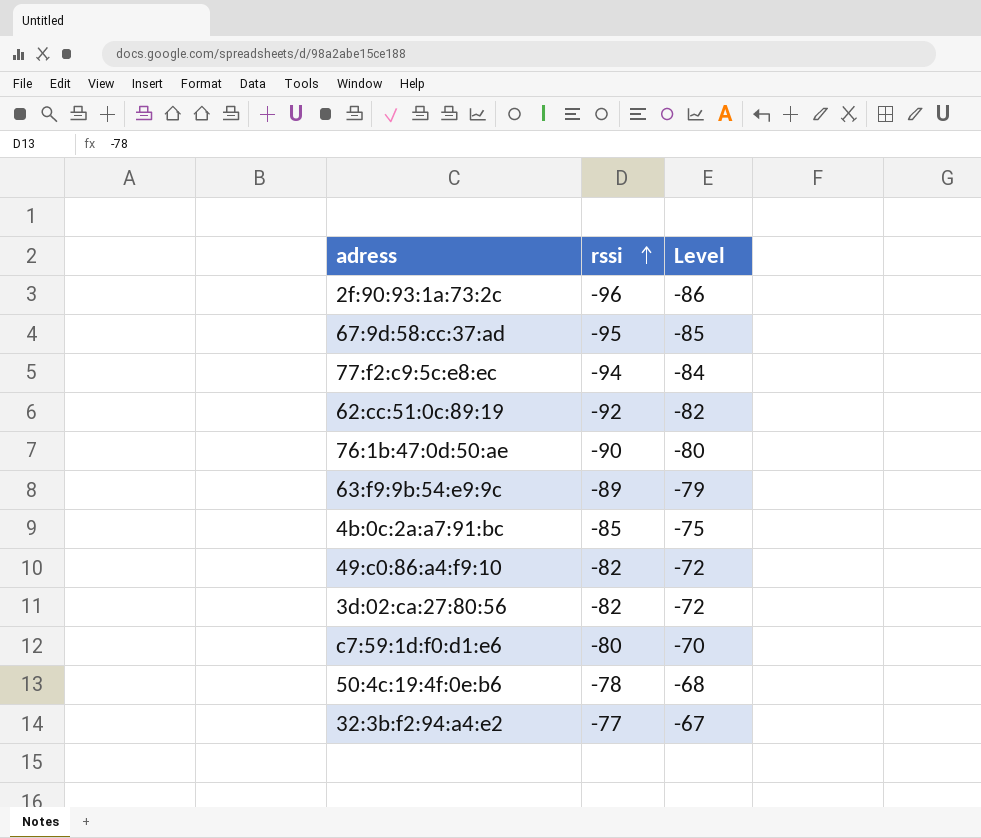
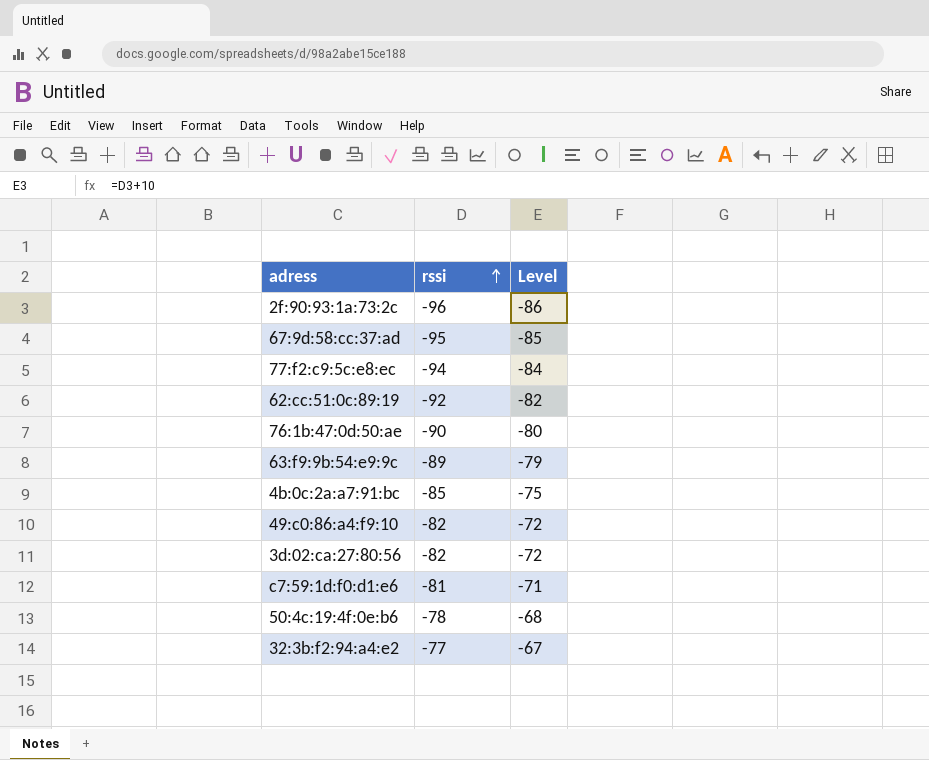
c7:59:1d:f0:d1:e6 | rssi: -80 -> -81
c7:59:1d:f0:d1:e6 | Level: -70 -> -71

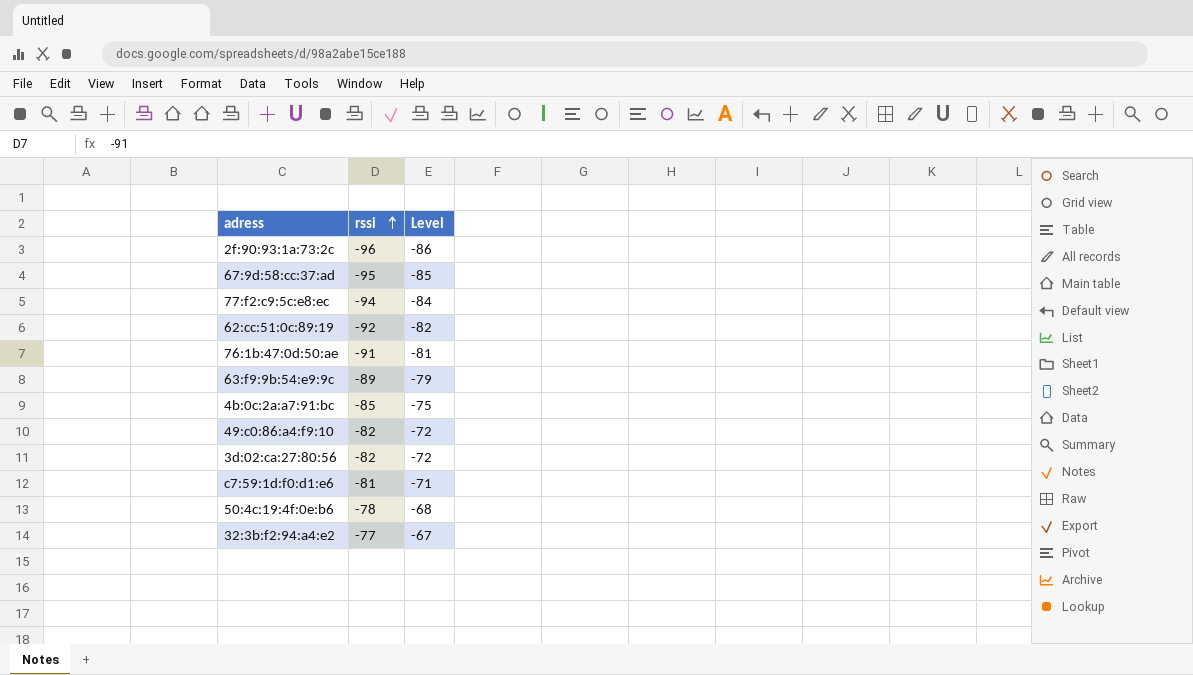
76:1b:47:0d:50:ae | rssi: -90 -> -91
76:1b:47:0d:50:ae | Level: -80 -> -81

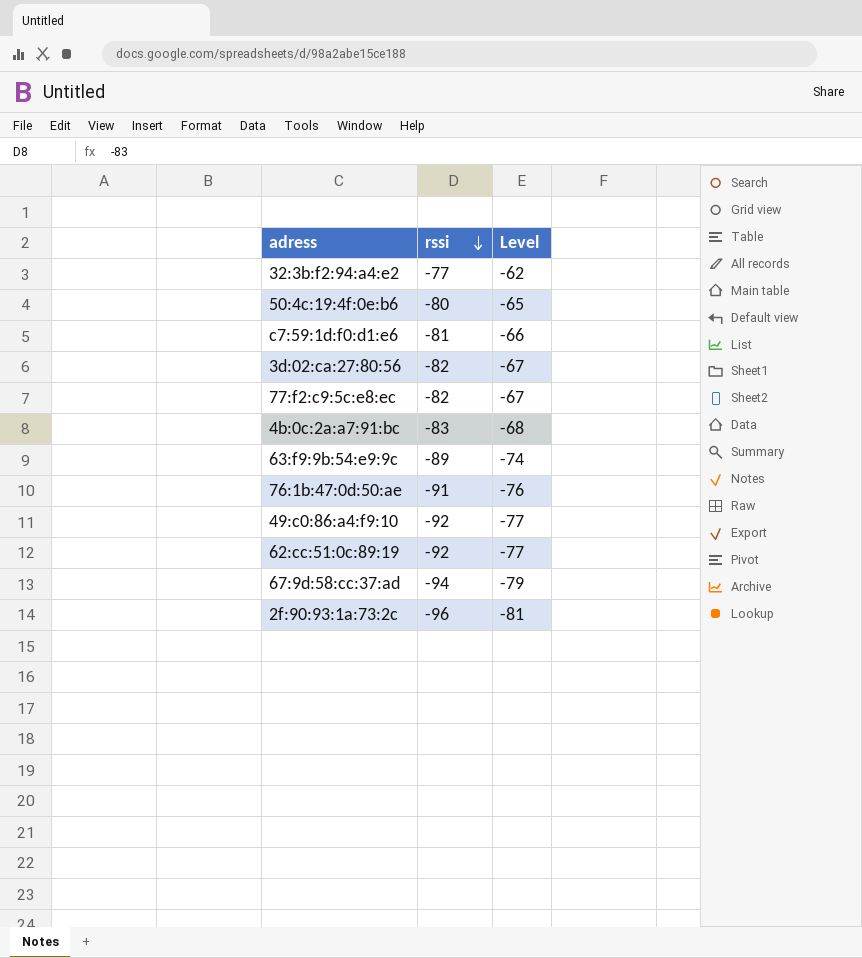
row order: rssi ascending -> rssi descending
column Level | formula: [rssi] + 10 -> [rssi] + 15
50:4c:19:4f:0e:b6 | rssi: -78 -> -80
77:f2:c9:5c:e8:ec | rssi: -94 -> -82
4b:0c:2a:a7:91:bc | rssi: -85 -> -83
49:c0:86:a4:f9:10 | rssi: -82 -> -92
67:9d:58:cc:37:ad | rssi: -95 -> -94

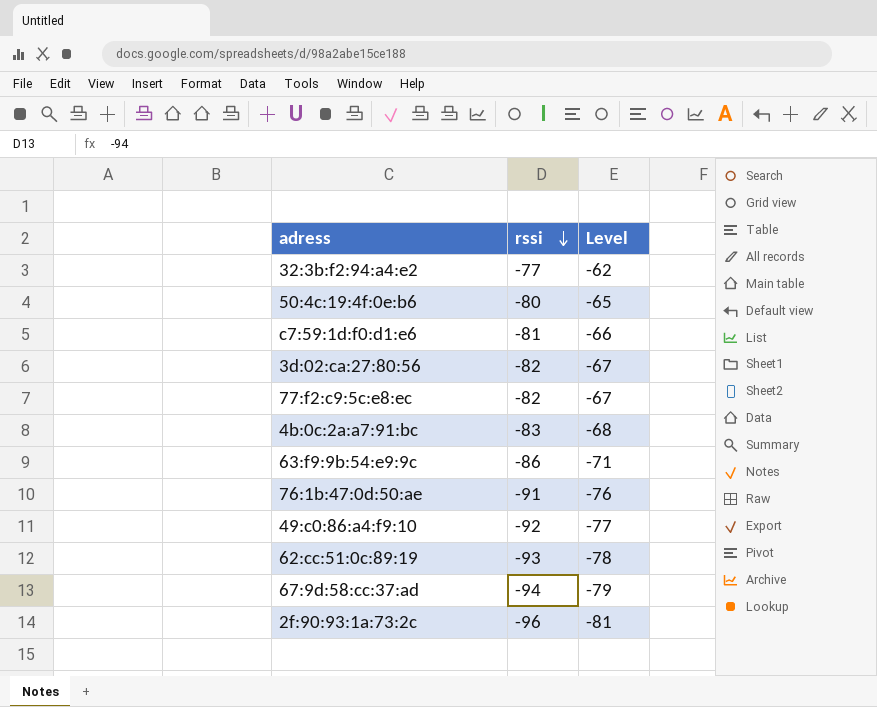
63:f9:9b:54:e9:9c | rssi: -89 -> -86
63:f9:9b:54:e9:9c | Level: -74 -> -71
62:cc:51:0c:89:19 | rssi: -92 -> -93
62:cc:51:0c:89:19 | Level: -77 -> -78

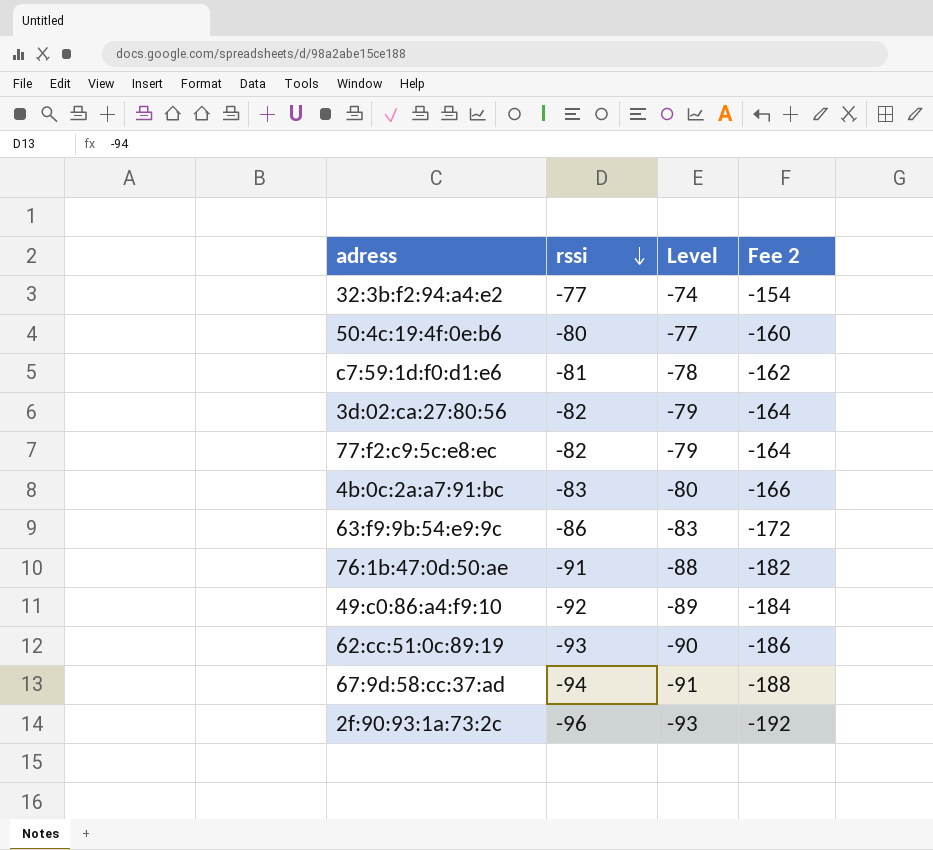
column Level | formula: [rssi] + 15 -> [rssi] + 3
column Fee 2 | formula: none -> [rssi] * 2

